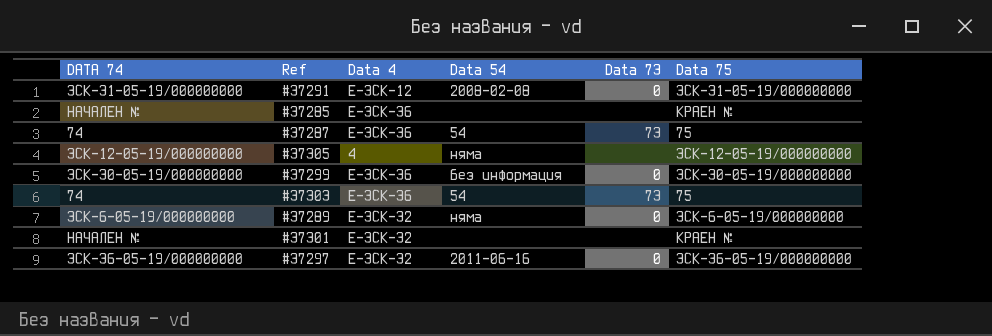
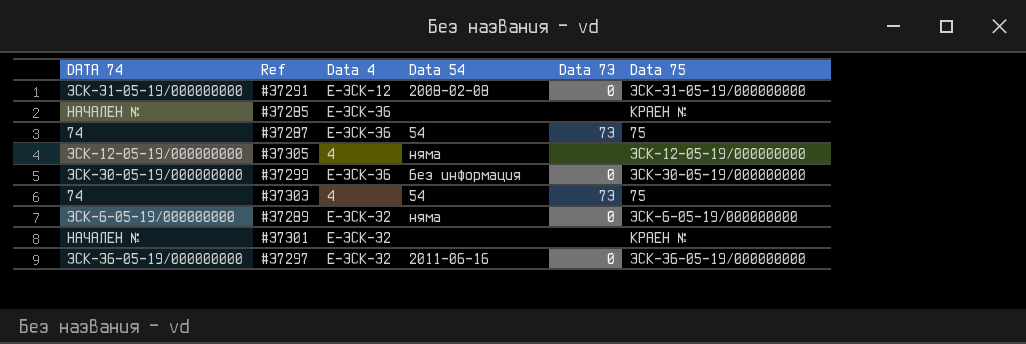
#37303 | Data 4: Е-ЗСК-36 -> 4

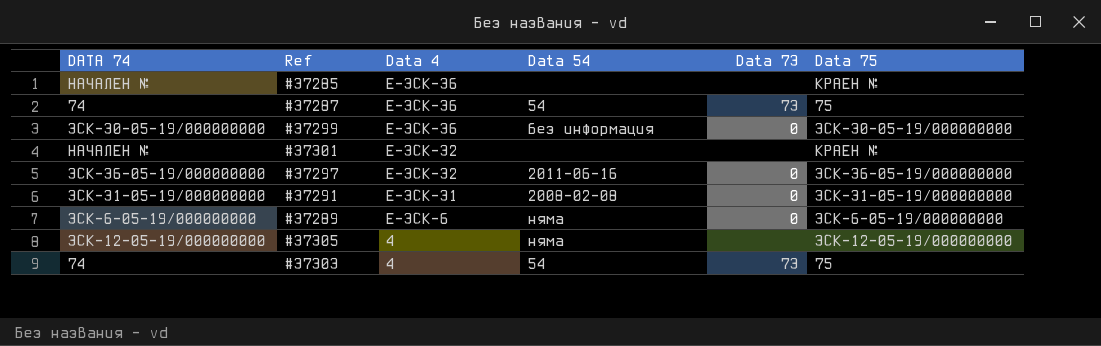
row order: none -> Data 4 descending
#37291 | Data 4: Е-ЗСК-12 -> Е-ЗСК-31
#37289 | Data 4: Е-ЗСК-32 -> Е-ЗСК-6

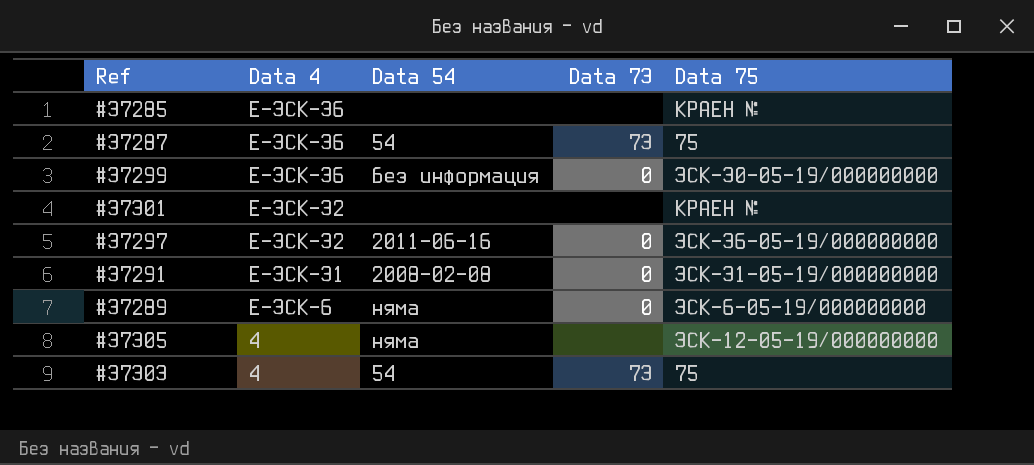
column DATA 74 | position: 1 -> none

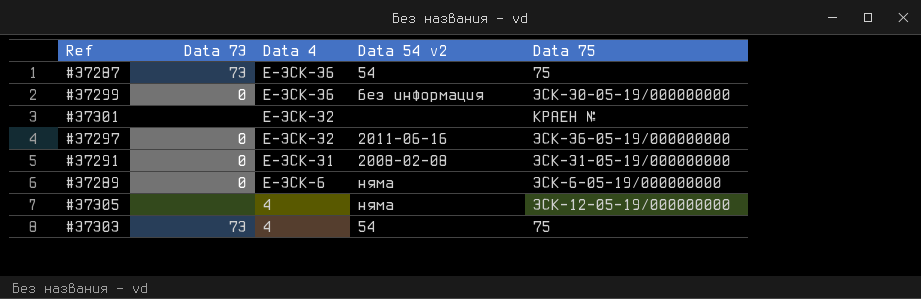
column Data 73 | position: 4 -> 2
column name: Data 54 -> Data 54 v2
row #37285: Е-ЗСК-36 | none | none | КРАЕН № -> none

